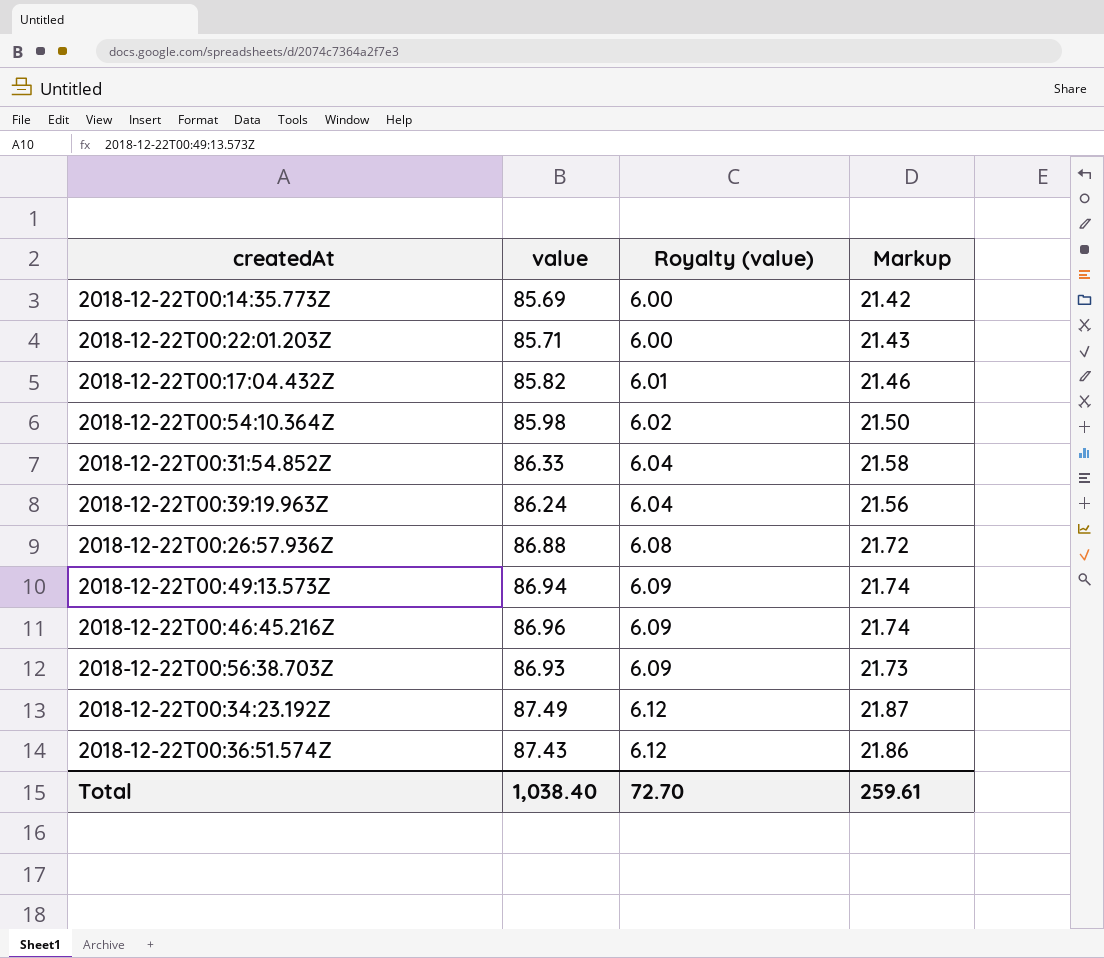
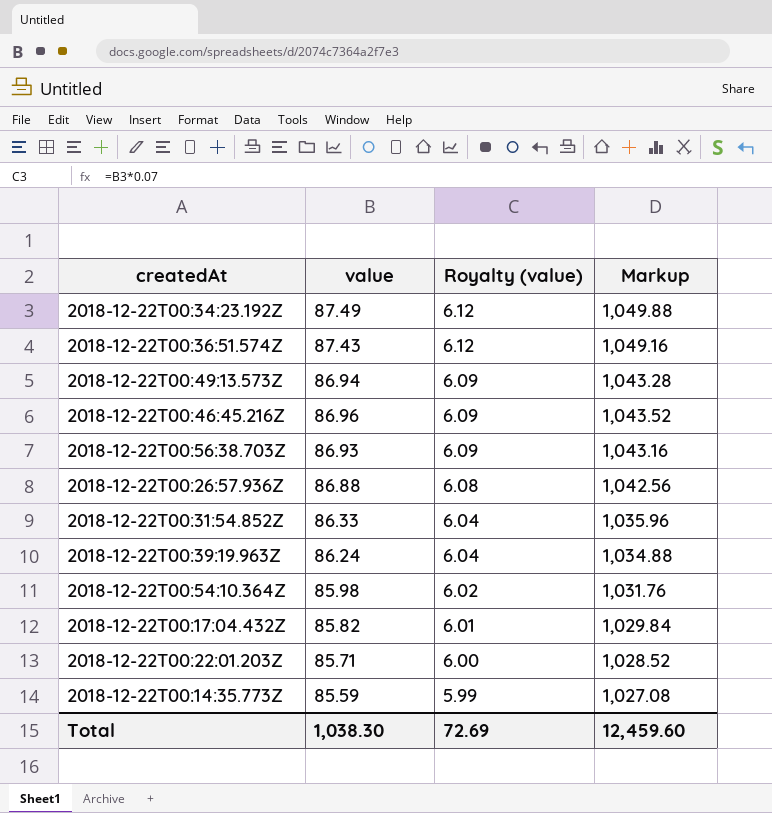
row order: Royalty (value) ascending -> Royalty (value) descending
column Markup | formula: [value] * 0.25 -> [value] * 12
2018-12-22T00:14:35.773Z | value: 85.69 -> 85.59
2018-12-22T00:14:35.773Z | Royalty (value): 6.00 -> 5.99
Total | value: 1,038.40 -> 1,038.30
Total | Royalty (value): 72.70 -> 72.69
Total | Markup: 259.61 -> 12,459.60

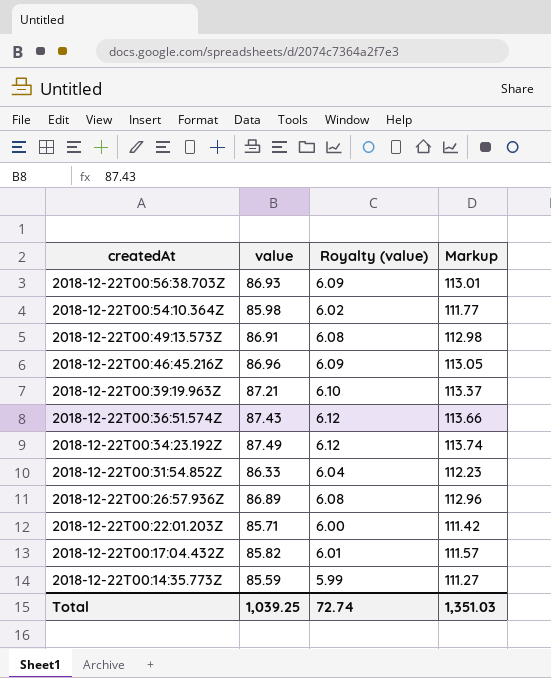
row order: Royalty (value) descending -> createdAt descending
column Markup | formula: [value] * 12 -> [value] * 1.3
2018-12-22T00:49:13.573Z | value: 86.94 -> 86.91
2018-12-22T00:49:13.573Z | Royalty (value): 6.09 -> 6.08
2018-12-22T00:39:19.963Z | value: 86.24 -> 87.21
2018-12-22T00:39:19.963Z | Royalty (value): 6.04 -> 6.10
2018-12-22T00:26:57.936Z | value: 86.88 -> 86.89
Total | value: 1,038.30 -> 1,039.25
Total | Royalty (value): 72.69 -> 72.74
Total | Markup: 12,459.60 -> 1,351.03

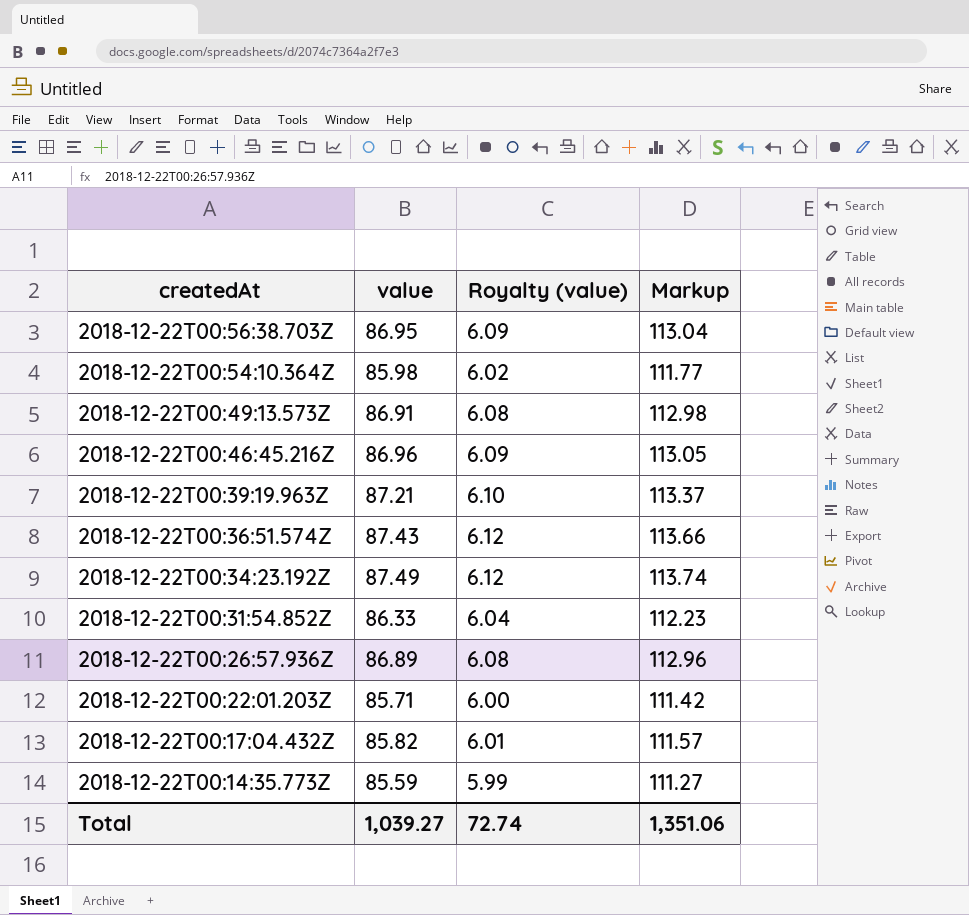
2018-12-22T00:56:38.703Z | value: 86.93 -> 86.95
2018-12-22T00:56:38.703Z | Markup: 113.01 -> 113.04
Total | value: 1,039.25 -> 1,039.27
Total | Markup: 1,351.03 -> 1,351.06

